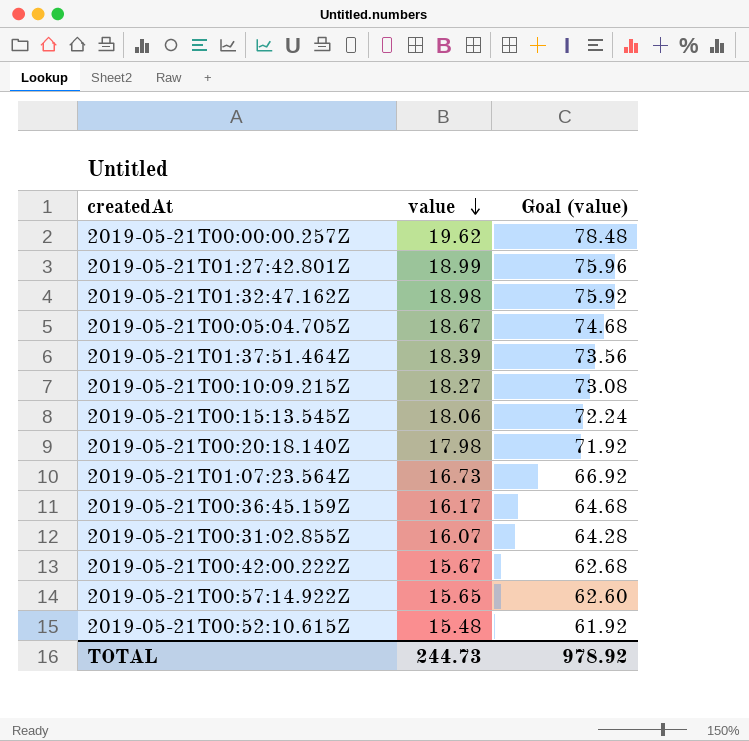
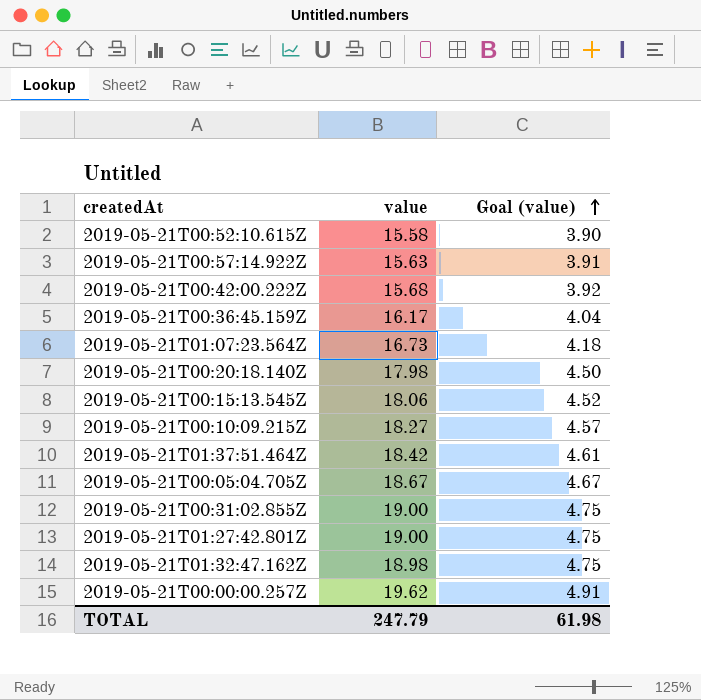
row order: value descending -> Goal (value) ascending
column Goal (value) | formula: [value] * 4 -> [value] * 0.25
2019-05-21T00:52:10.615Z | value: 15.48 -> 15.58
2019-05-21T00:57:14.922Z | value: 15.65 -> 15.63
2019-05-21T00:42:00.222Z | value: 15.67 -> 15.68
2019-05-21T01:37:51.464Z | value: 18.39 -> 18.42
2019-05-21T00:31:02.855Z | value: 16.07 -> 19.00
2019-05-21T01:27:42.801Z | value: 18.99 -> 19.00
TOTAL | value: 244.73 -> 247.79
TOTAL | Goal (value): 978.92 -> 61.98

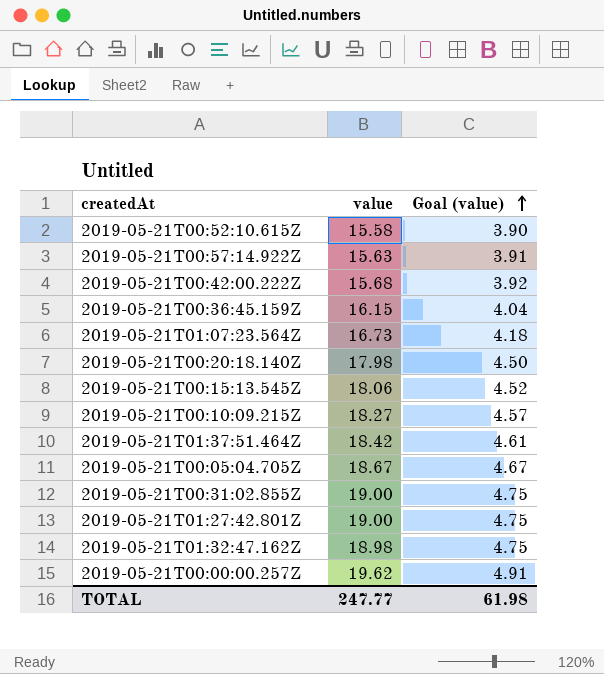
2019-05-21T00:36:45.159Z | value: 16.17 -> 16.15
TOTAL | value: 247.79 -> 247.77

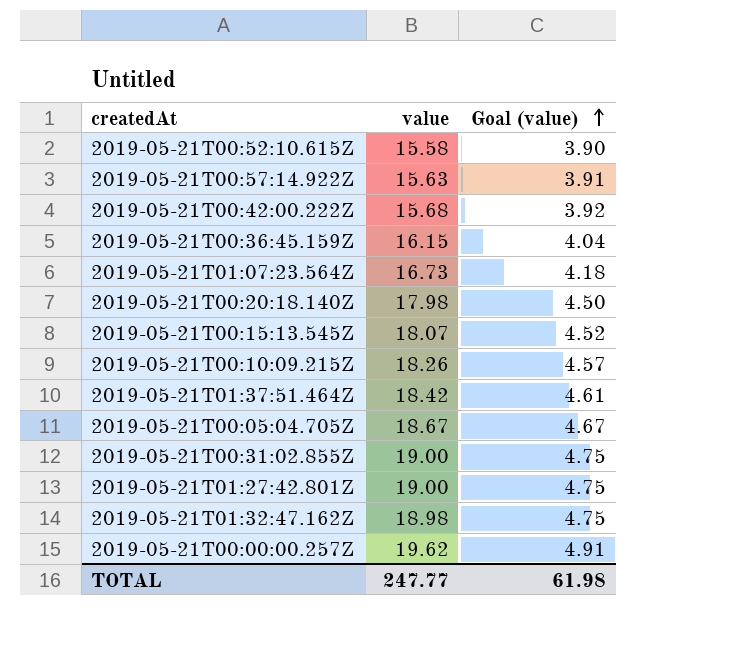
2019-05-21T00:15:13.545Z | value: 18.06 -> 18.07
2019-05-21T00:10:09.215Z | value: 18.27 -> 18.26

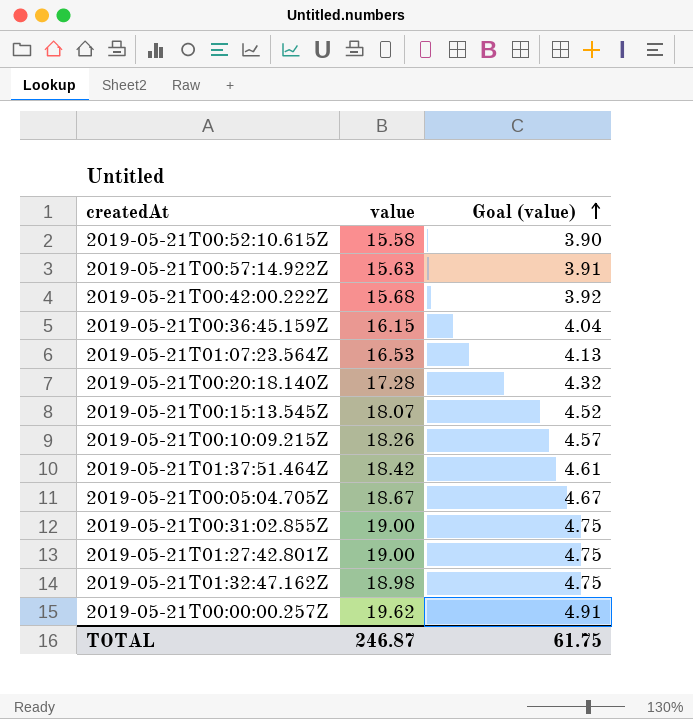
2019-05-21T01:07:23.564Z | value: 16.73 -> 16.53
2019-05-21T01:07:23.564Z | Goal (value): 4.18 -> 4.13
2019-05-21T00:20:18.140Z | value: 17.98 -> 17.28
2019-05-21T00:20:18.140Z | Goal (value): 4.50 -> 4.32
TOTAL | value: 247.77 -> 246.87
TOTAL | Goal (value): 61.98 -> 61.75

